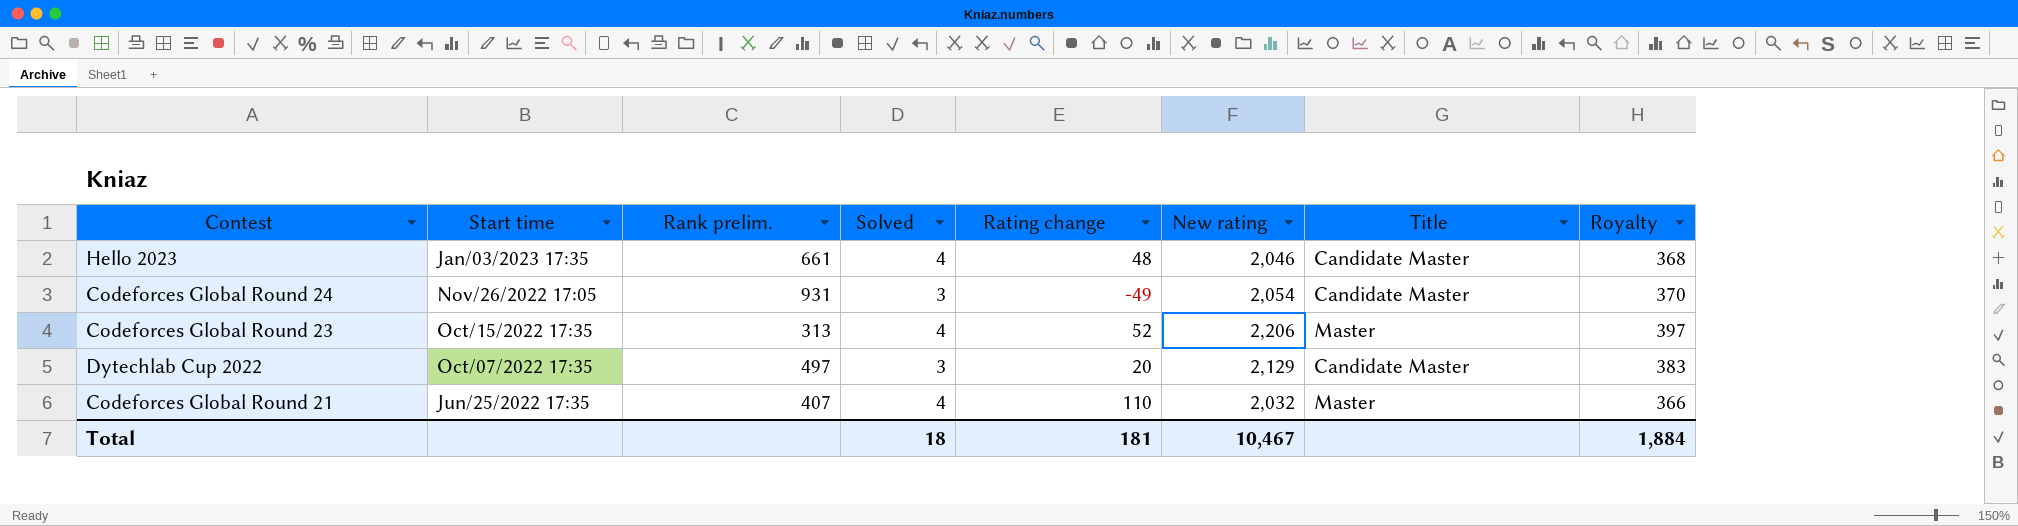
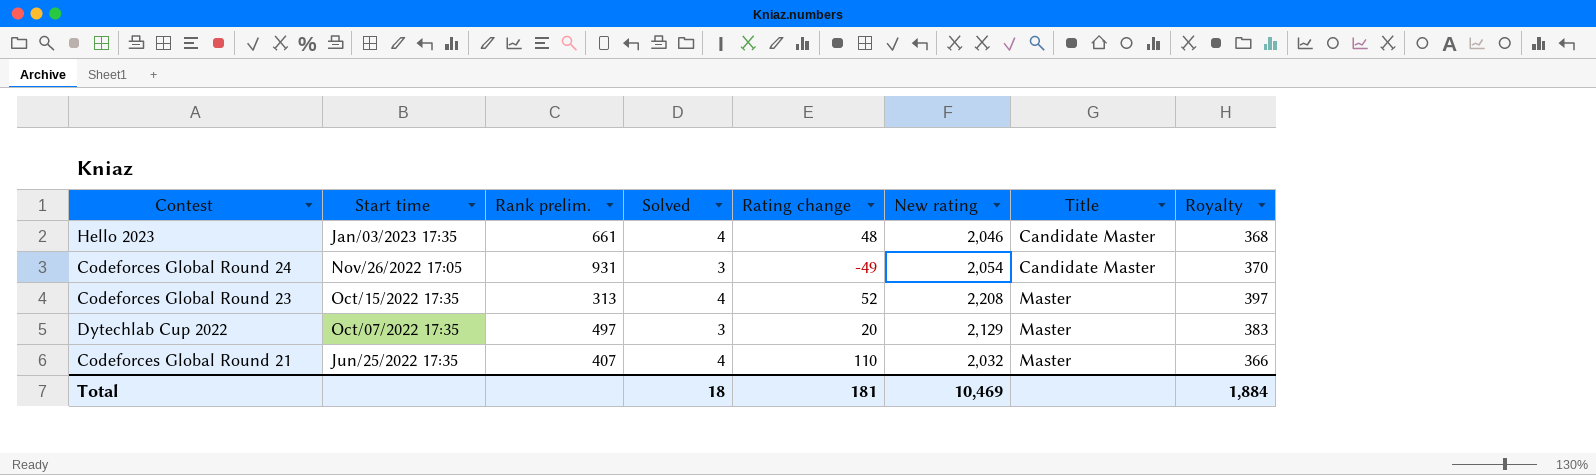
Codeforces Global Round 23 | New rating: 2,206 -> 2,208
Dytechlab Cup 2022 | Title: Candidate Master -> Master
Total | New rating: 10,467 -> 10,469

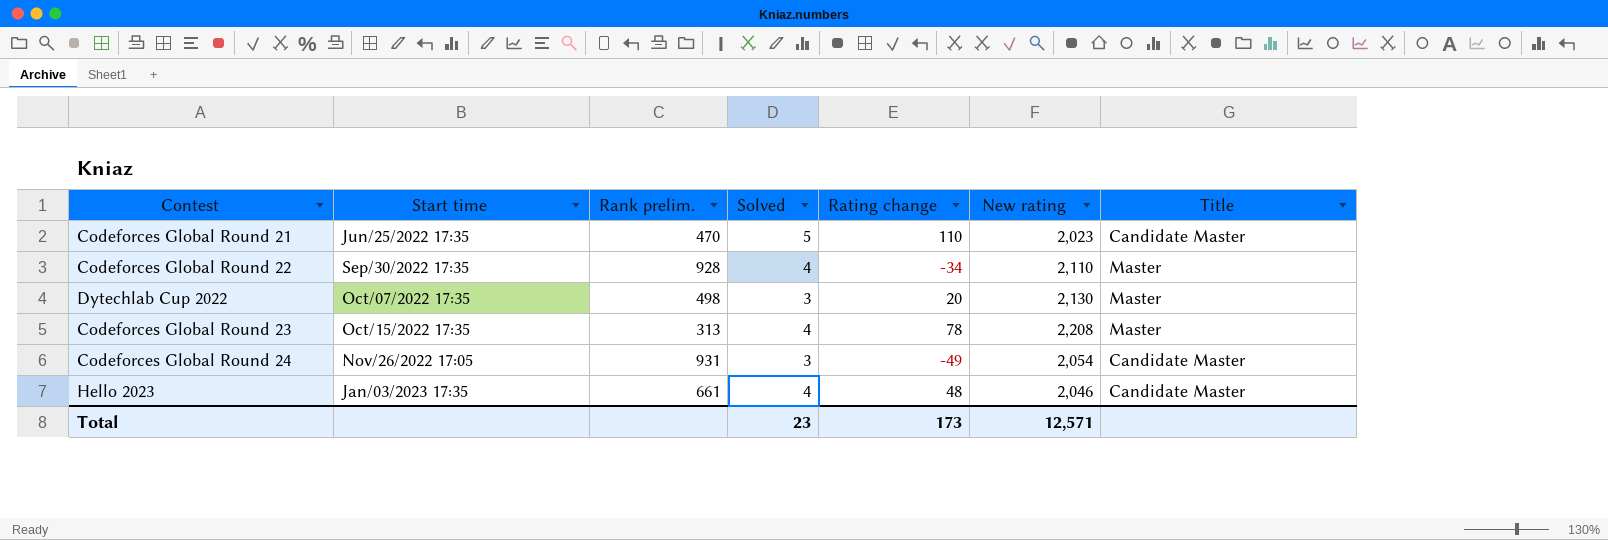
row order: Start time descending -> Start time ascending
column Royalty | formula: [New rating] * 0.18 -> none
Codeforces Global Round 21 | Rank prelim.: 407 -> 470
Codeforces Global Round 21 | Solved: 4 -> 5
Codeforces Global Round 21 | New rating: 2,032 -> 2,023
Codeforces Global Round 21 | Title: Master -> Candidate Master
row Codeforces Global Round 22: none -> Sep/30/2022 17:35 | 928 | 4 | -34 | 2,110 | Master
Dytechlab Cup 2022 | Rank prelim.: 497 -> 498
Dytechlab Cup 2022 | New rating: 2,129 -> 2,130
Codeforces Global Round 23 | Rating change: 52 -> 78
Total | Solved: 18 -> 23
Total | Rating change: 181 -> 173
Total | New rating: 10,469 -> 12,571

